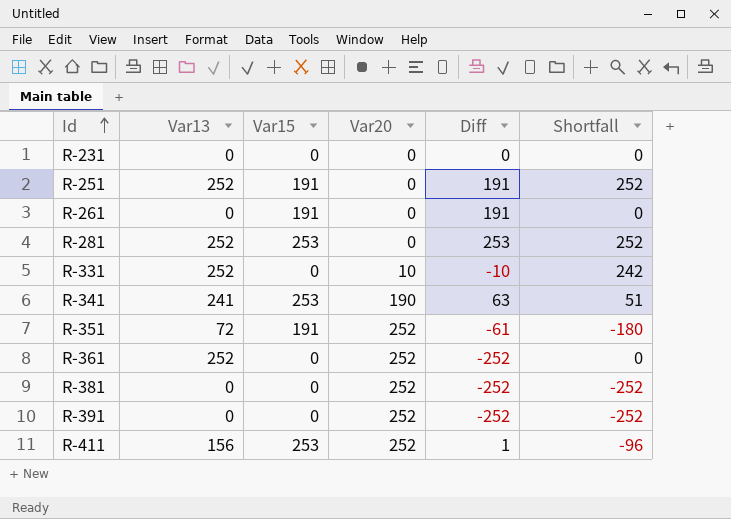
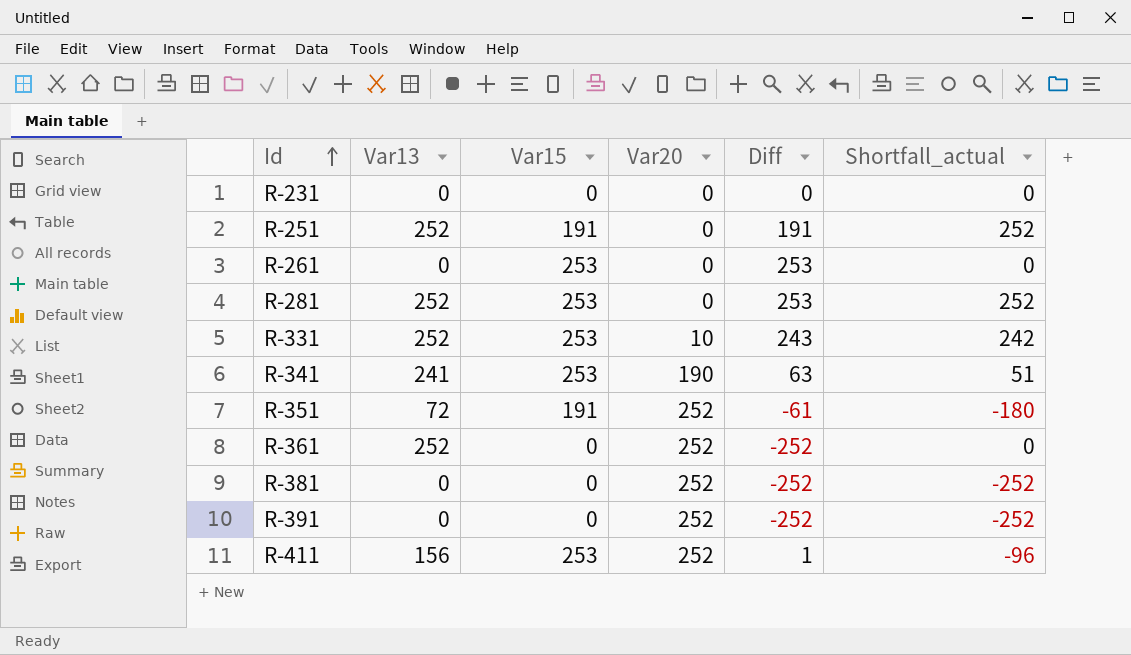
column name: Shortfall -> Shortfall_actual
R-261 | Var15: 191 -> 253
R-261 | Diff: 191 -> 253
R-331 | Var15: 0 -> 253
R-331 | Diff: -10 -> 243

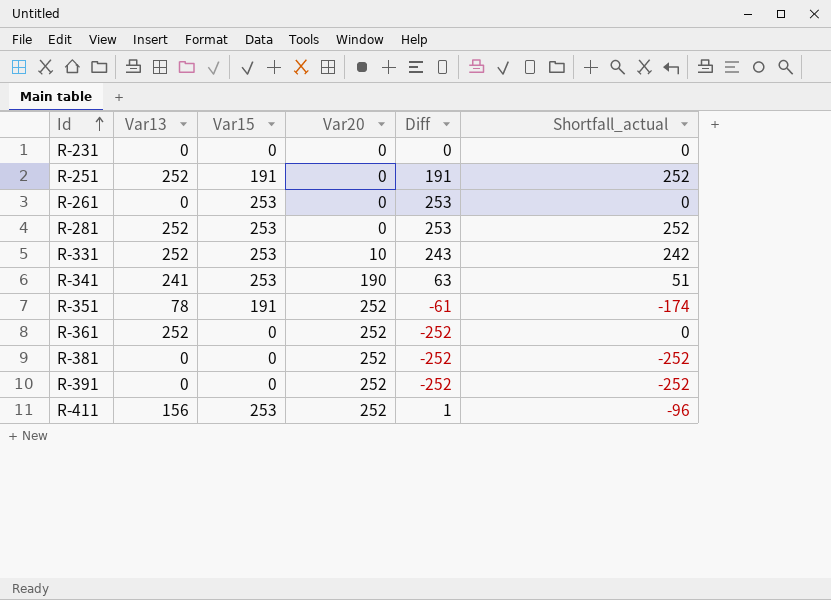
R-351 | Var13: 72 -> 78
R-351 | Shortfall_actual: -180 -> -174

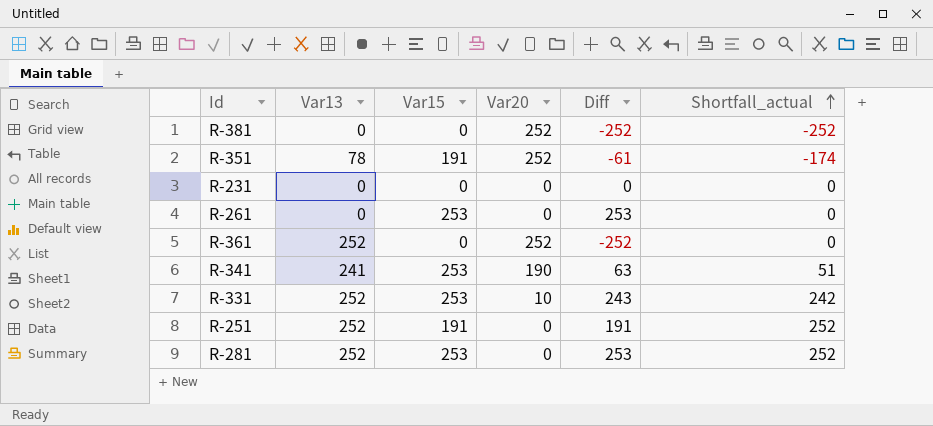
row order: Id ascending -> Shortfall_actual ascending
row R-391: 0 | 0 | 252 | -252 | -252 -> none
row R-411: 156 | 253 | 252 | 1 | -96 -> none

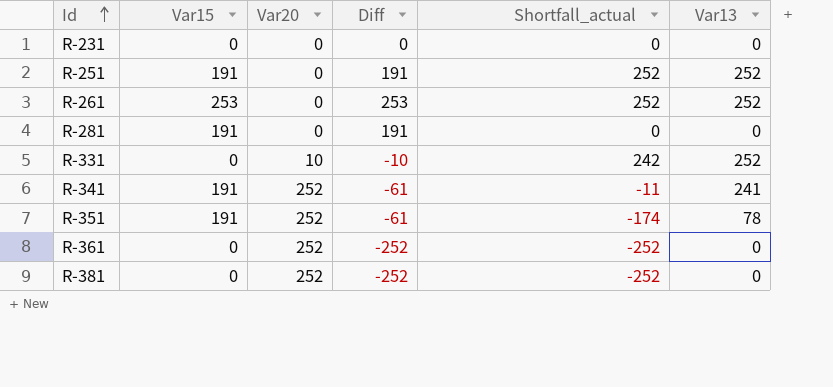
row order: Shortfall_actual ascending -> Id ascending
column Var13 | position: 2 -> 6
R-261 | Shortfall_actual: 0 -> 252
R-261 | Var13: 0 -> 252
R-281 | Var15: 253 -> 191
R-281 | Diff: 253 -> 191
R-281 | Shortfall_actual: 252 -> 0
R-281 | Var13: 252 -> 0
R-331 | Var15: 253 -> 0
R-331 | Diff: 243 -> -10
R-341 | Var15: 253 -> 191
R-341 | Var20: 190 -> 252
R-341 | Diff: 63 -> -61
R-341 | Shortfall_actual: 51 -> -11
R-361 | Shortfall_actual: 0 -> -252
R-361 | Var13: 252 -> 0

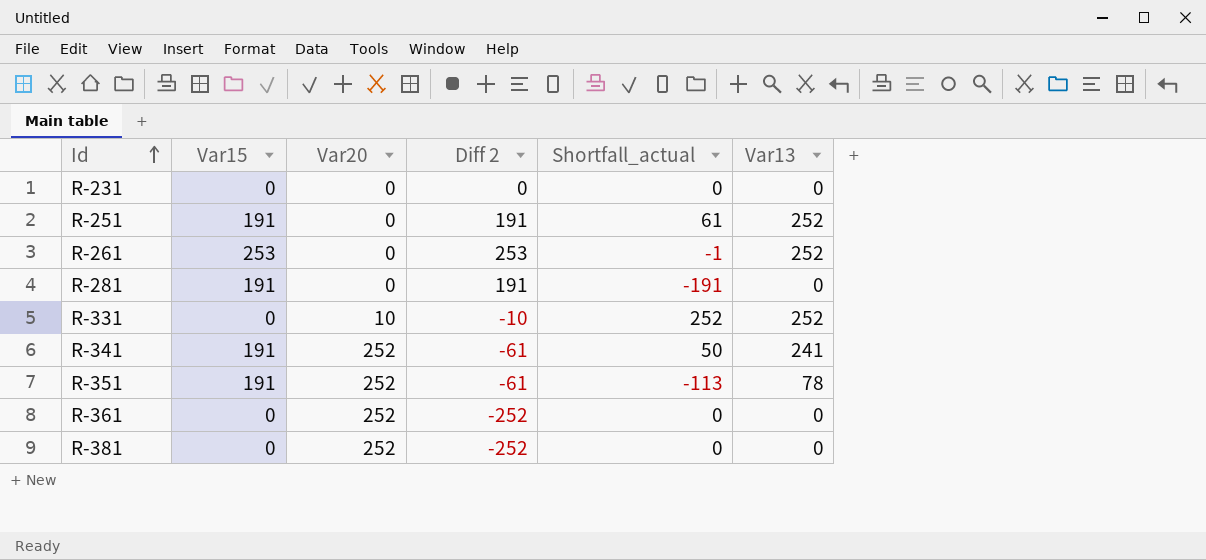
column name: Diff -> Diff 2
column Shortfall_actual | formula: [Var13] - [Var20] -> [Var13] - [Var15]

